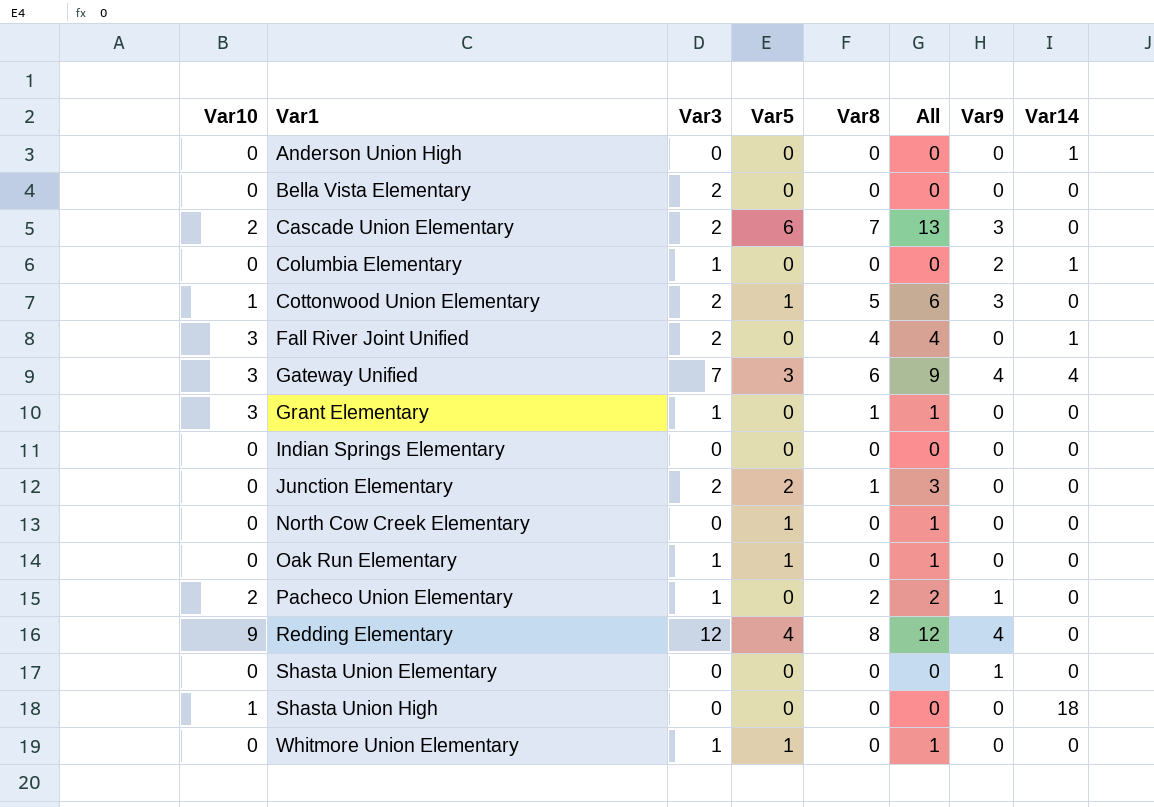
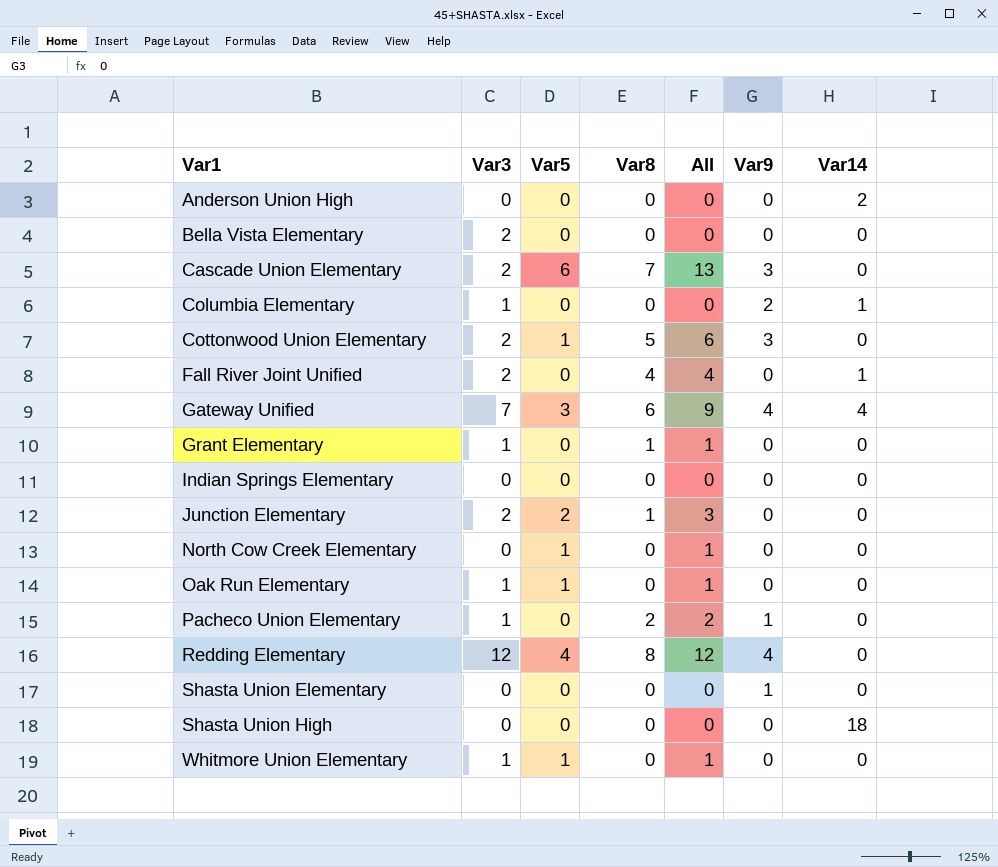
column Var10 | position: 1 -> none
Anderson Union High | Var14: 1 -> 2

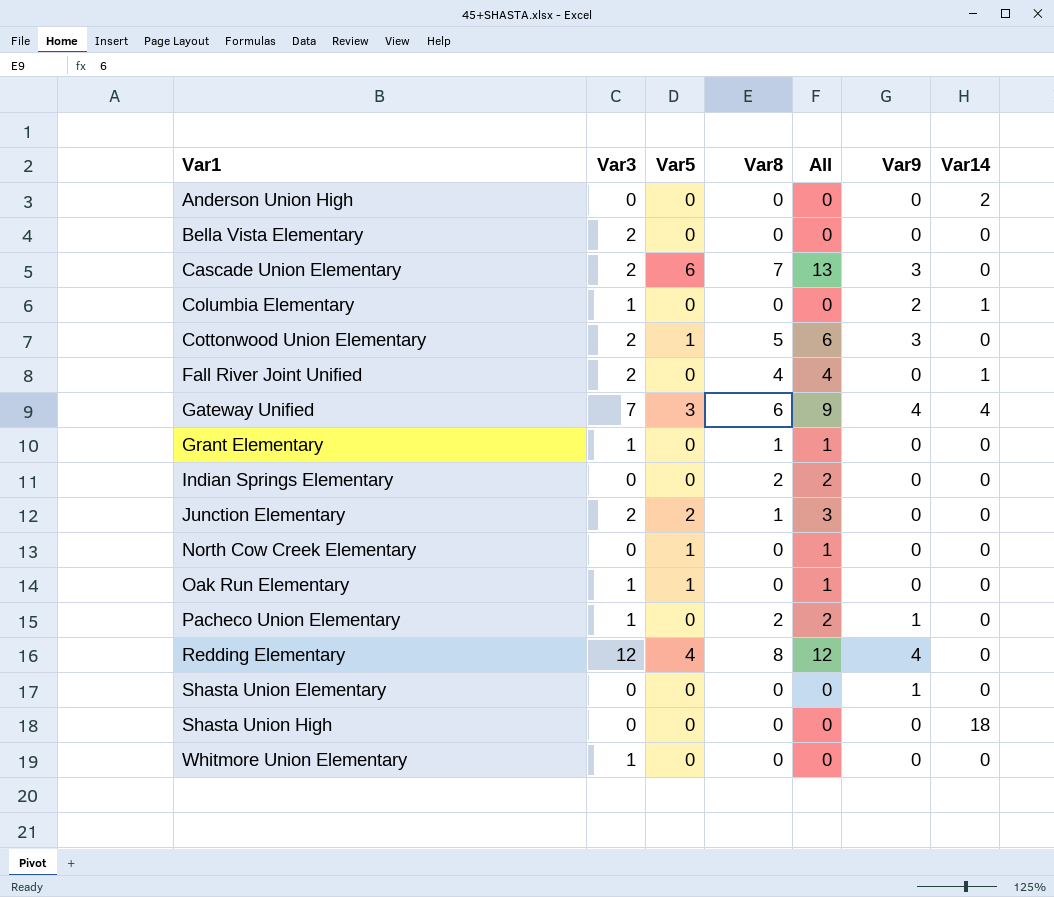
Indian Springs Elementary | Var8: 0 -> 2
Indian Springs Elementary | All: 0 -> 2
Whitmore Union Elementary | Var5: 1 -> 0
Whitmore Union Elementary | All: 1 -> 0

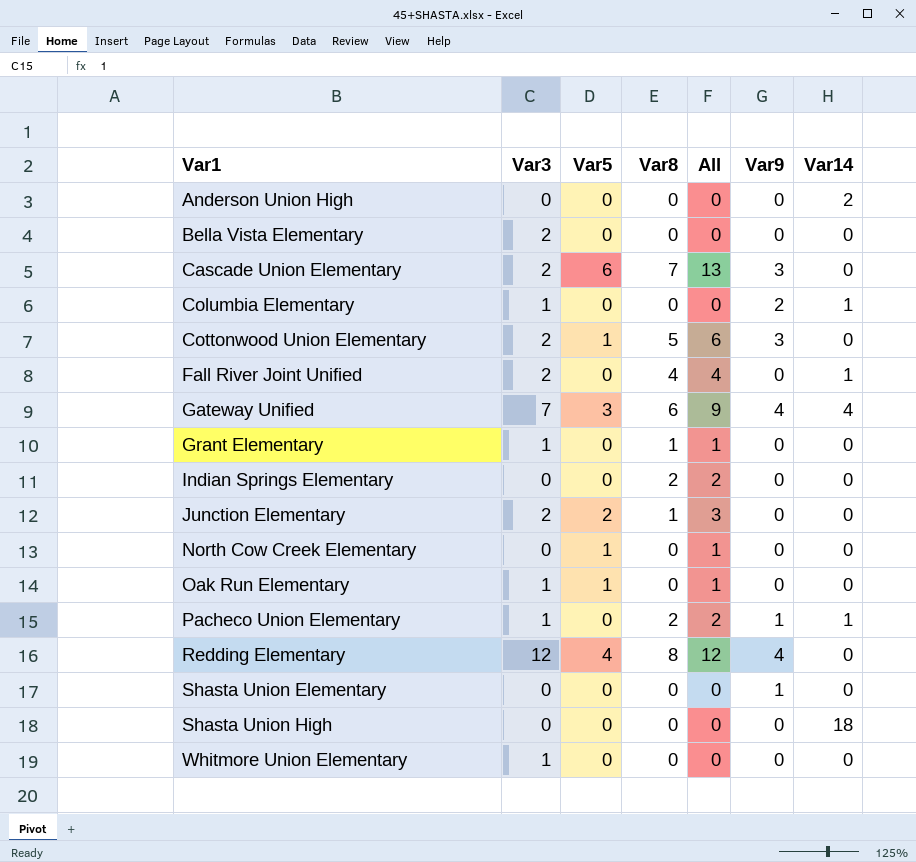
Pacheco Union Elementary | Var14: 0 -> 1

